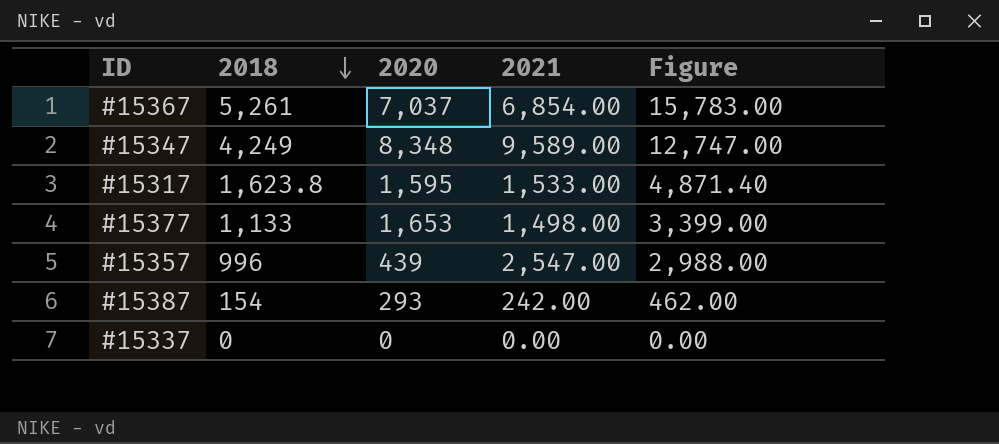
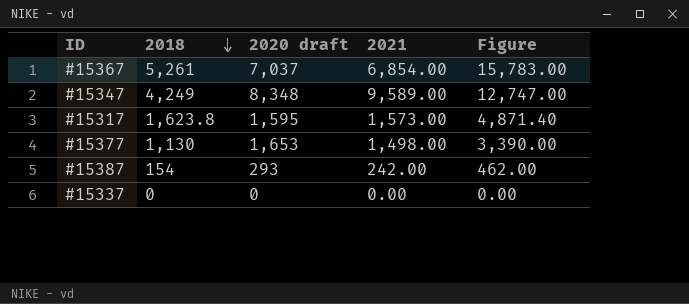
column name: 2020 -> 2020 draft
row #15357: 996 | 439 | 2,547.00 | 2,988.00 -> none
#15317 | 2021: 1,533.00 -> 1,573.00
#15377 | 2018: 1,133 -> 1,130
#15377 | Figure: 3,399.00 -> 3,390.00

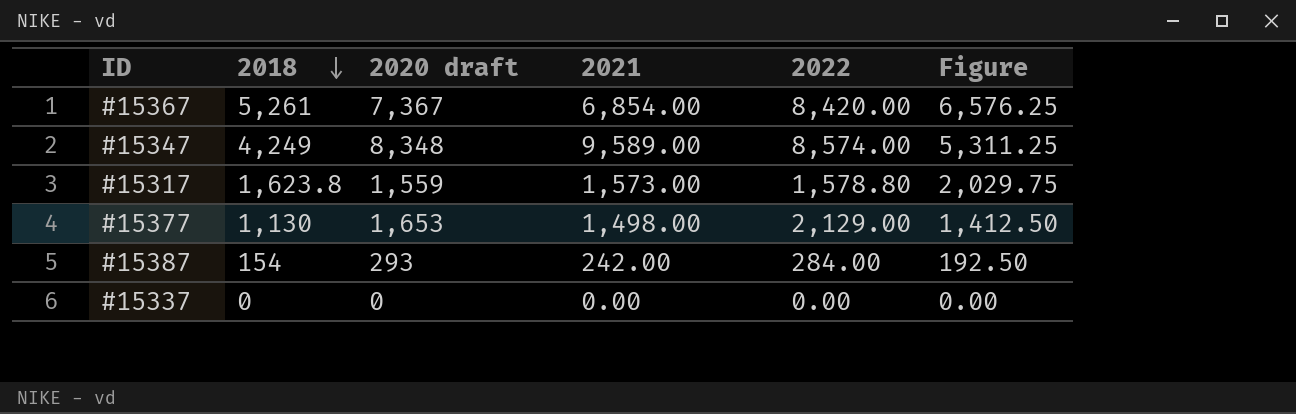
column 2022 | position: none -> 5
column Figure | formula: [2018] * 3 -> [2018] * 1.25
#15367 | 2020 draft: 7,037 -> 7,367
#15317 | 2020 draft: 1,595 -> 1,559

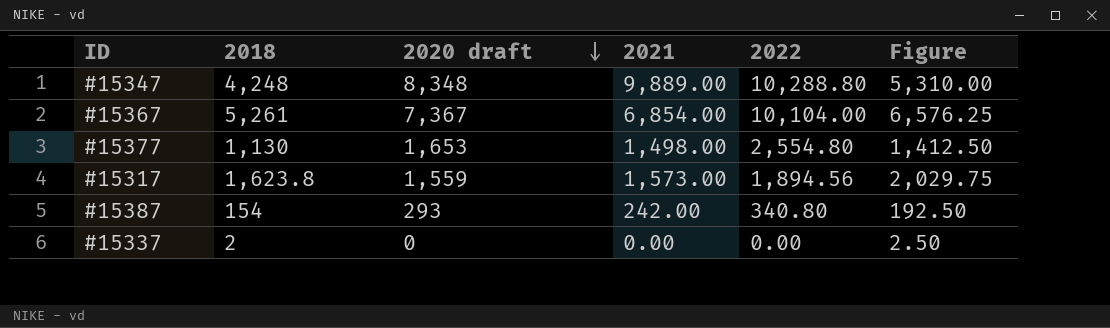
row order: 2018 descending -> 2020 draft descending
#15347 | 2018: 4,249 -> 4,248
#15347 | 2021: 9,589.00 -> 9,889.00
#15347 | 2022: 8,574.00 -> 10,288.80
#15347 | Figure: 5,311.25 -> 5,310.00
#15367 | 2022: 8,420.00 -> 10,104.00
#15377 | 2022: 2,129.00 -> 2,554.80
#15317 | 2022: 1,578.80 -> 1,894.56
#15387 | 2022: 284.00 -> 340.80
#15337 | 2018: 0 -> 2
#15337 | Figure: 0.00 -> 2.50

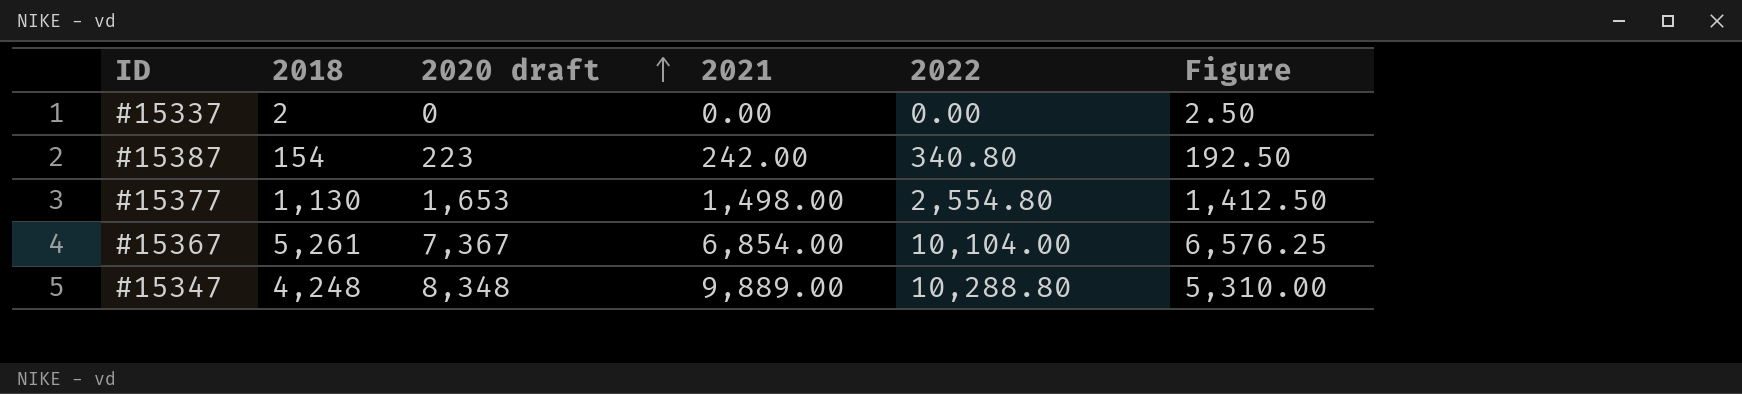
row order: 2020 draft descending -> 2020 draft ascending
row #15317: 1,623.8 | 1,559 | 1,573.00 | 1,894.56 | 2,029.75 -> none
#15387 | 2020 draft: 293 -> 223

